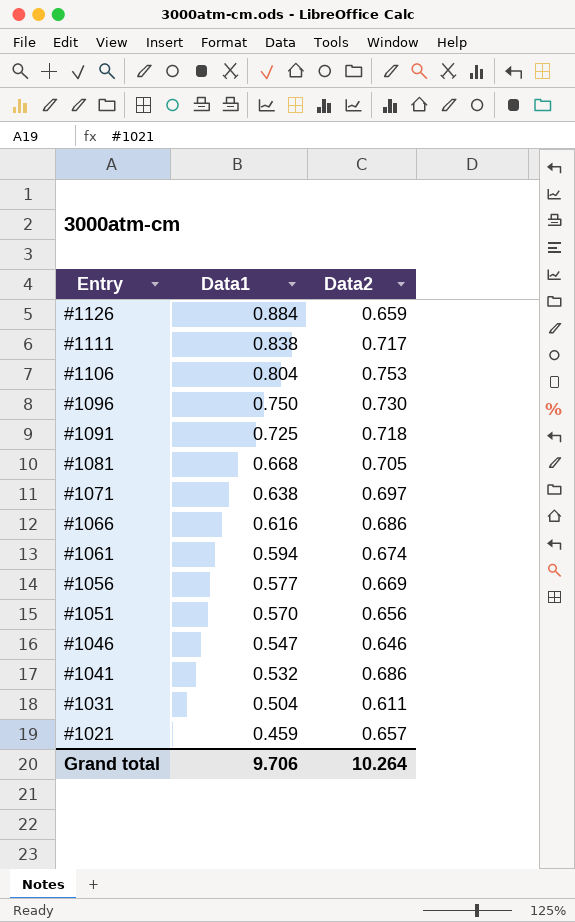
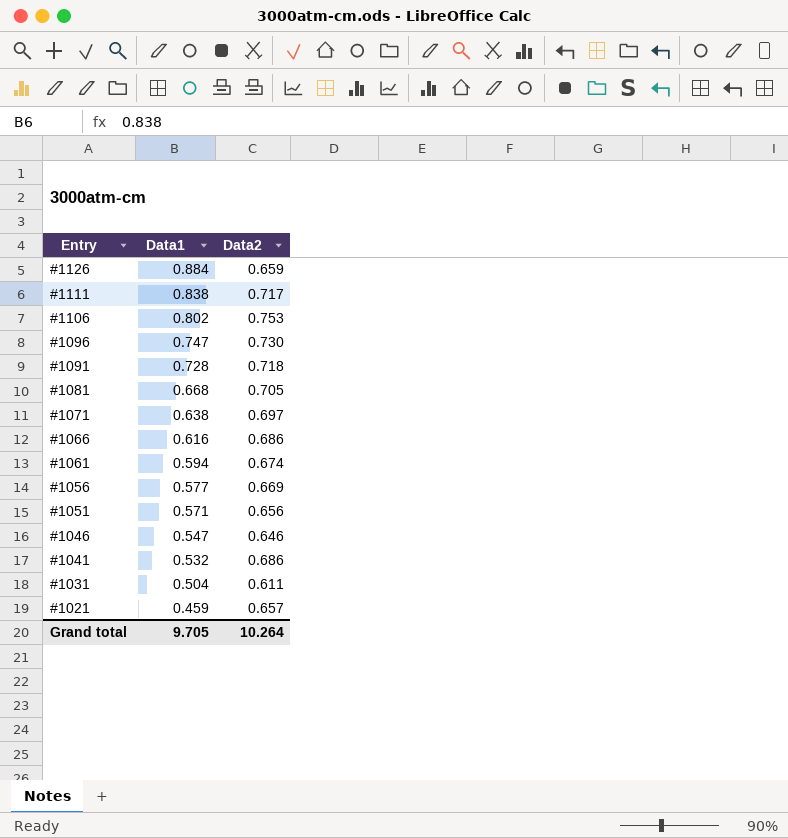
#1106 | Data1: 0.804 -> 0.802
#1096 | Data1: 0.750 -> 0.747
#1091 | Data1: 0.725 -> 0.728
#1051 | Data1: 0.570 -> 0.571
Grand total | Data1: 9.706 -> 9.705

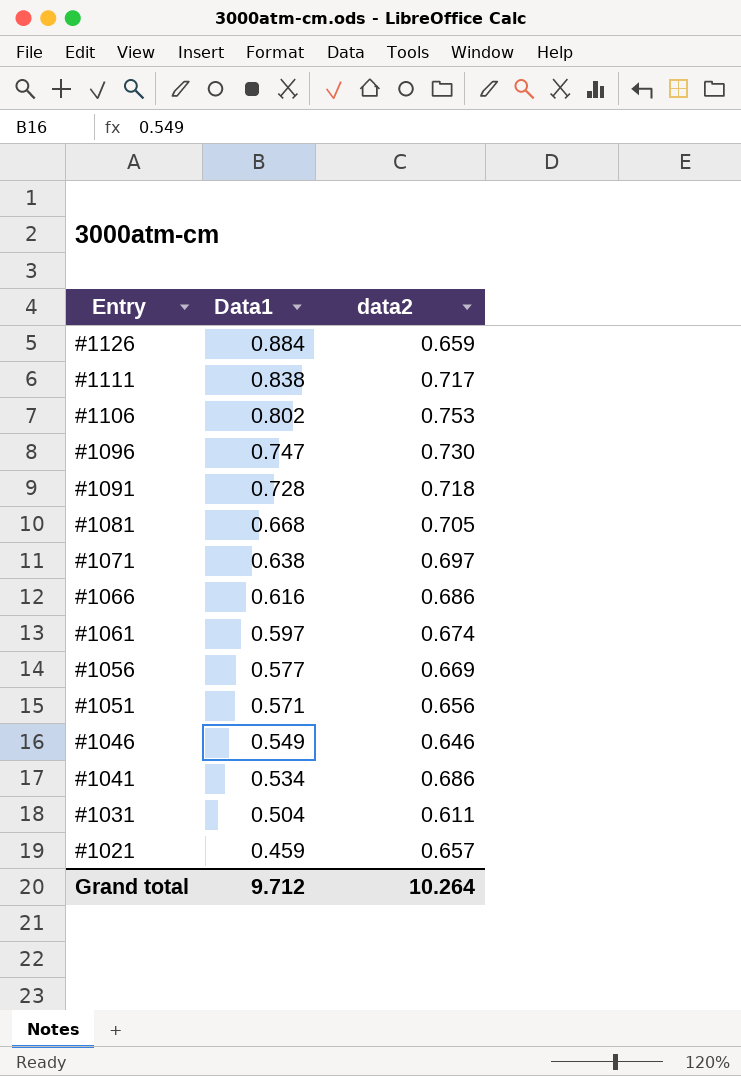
column name: Data2 -> data2
#1061 | Data1: 0.594 -> 0.597
#1046 | Data1: 0.547 -> 0.549
#1041 | Data1: 0.532 -> 0.534
Grand total | Data1: 9.705 -> 9.712

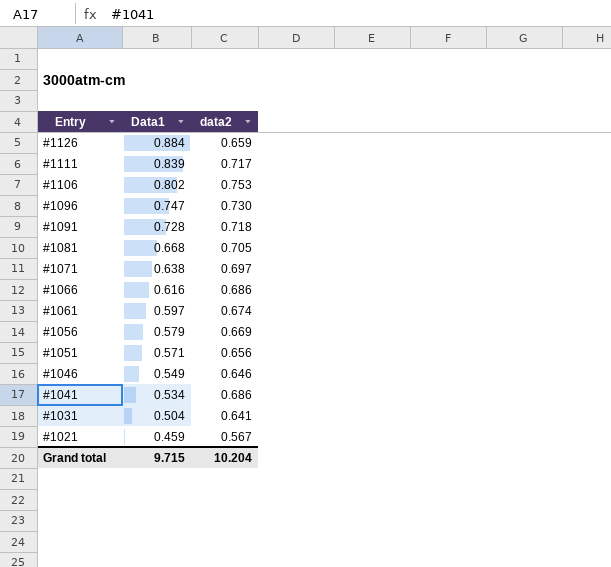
#1111 | Data1: 0.838 -> 0.839
#1056 | Data1: 0.577 -> 0.579
#1031 | data2: 0.611 -> 0.641
#1021 | data2: 0.657 -> 0.567
Grand total | Data1: 9.712 -> 9.715
Grand total | data2: 10.264 -> 10.204

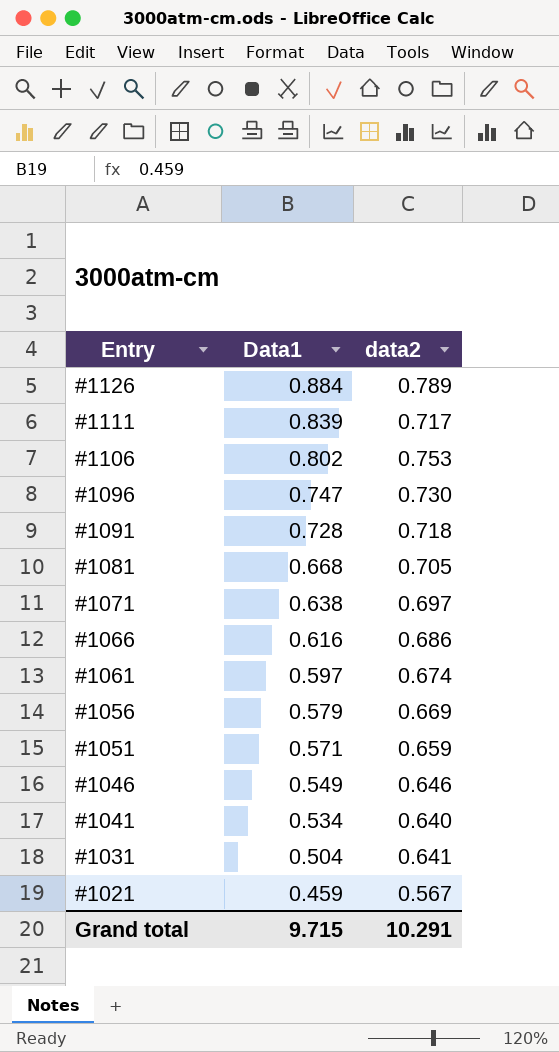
#1126 | data2: 0.659 -> 0.789
#1051 | data2: 0.656 -> 0.659
#1041 | data2: 0.686 -> 0.640
Grand total | data2: 10.204 -> 10.291

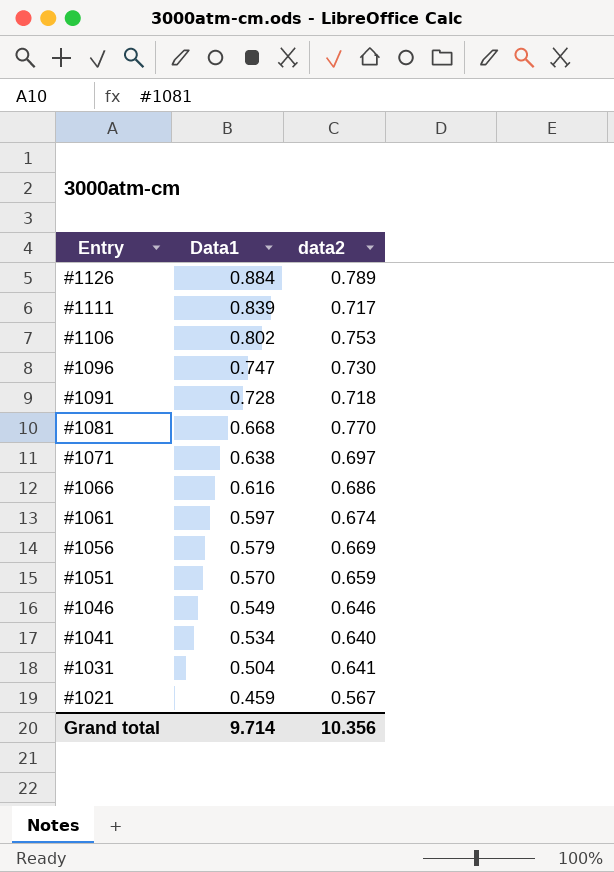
#1081 | data2: 0.705 -> 0.770
#1051 | Data1: 0.571 -> 0.570
Grand total | Data1: 9.715 -> 9.714
Grand total | data2: 10.291 -> 10.356

